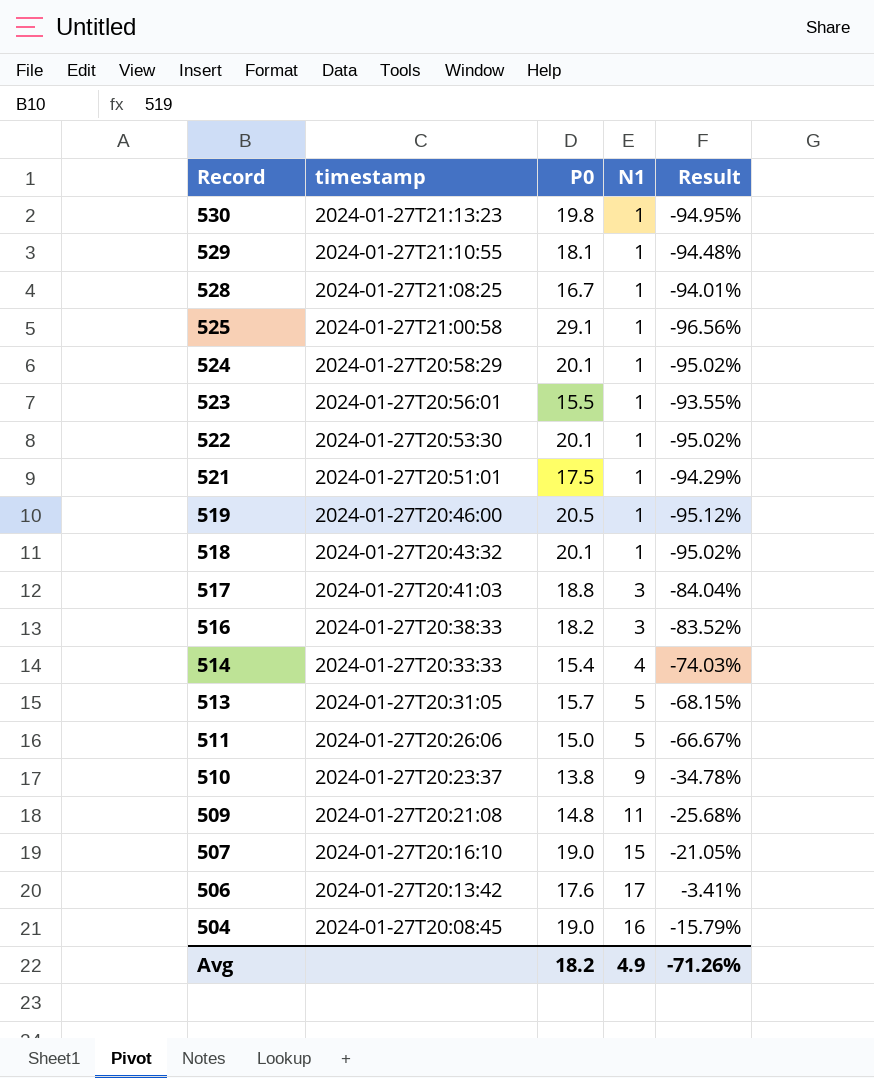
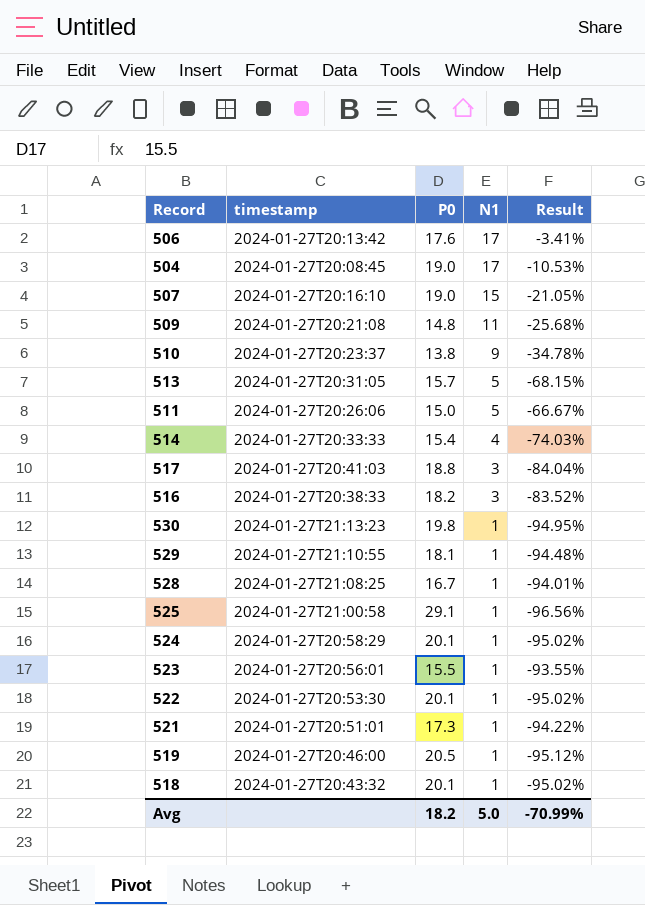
row order: Record descending -> N1 descending
504 | N1: 16 -> 17
504 | Result: -15.79% -> -10.53%
521 | P0: 17.5 -> 17.3
521 | Result: -94.29% -> -94.22%
Avg | N1: 4.9 -> 5.0
Avg | Result: -71.26% -> -70.99%

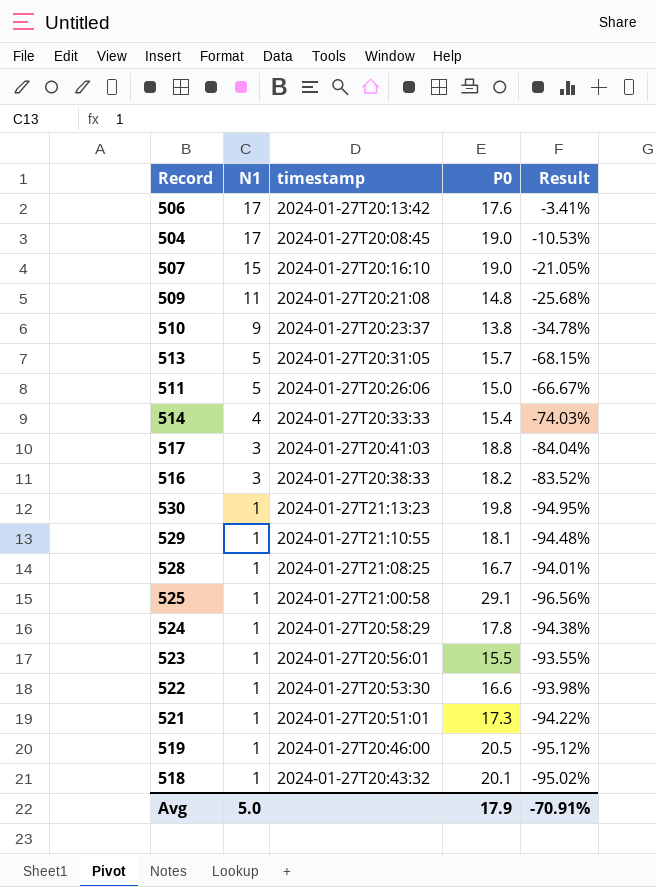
column N1 | position: 4 -> 2
524 | P0: 20.1 -> 17.8
524 | Result: -95.02% -> -94.38%
522 | P0: 20.1 -> 16.6
522 | Result: -95.02% -> -93.98%
Avg | P0: 18.2 -> 17.9
Avg | Result: -70.99% -> -70.91%

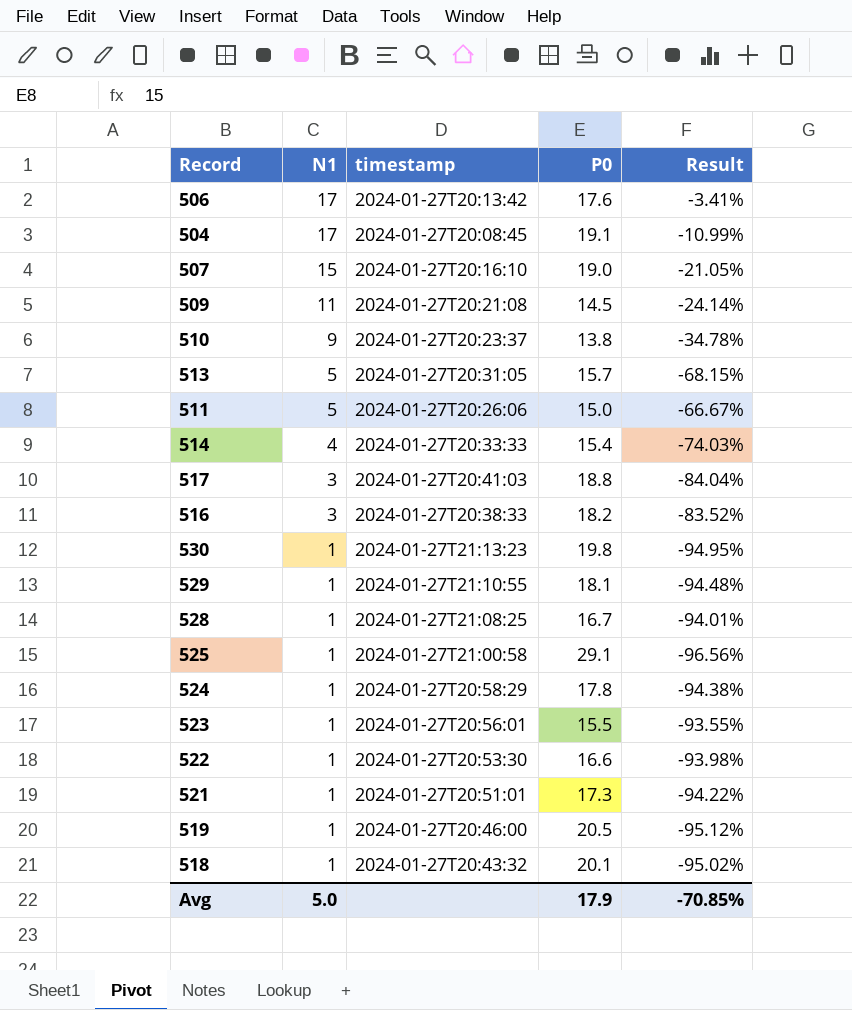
504 | P0: 19.0 -> 19.1
504 | Result: -10.53% -> -10.99%
509 | P0: 14.8 -> 14.5
509 | Result: -25.68% -> -24.14%
Avg | Result: -70.91% -> -70.85%

